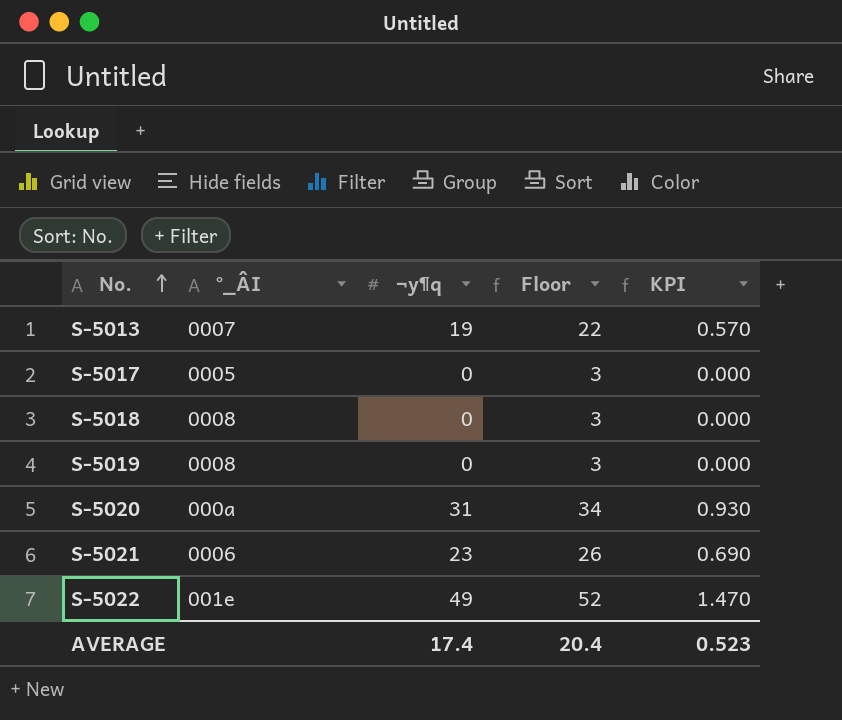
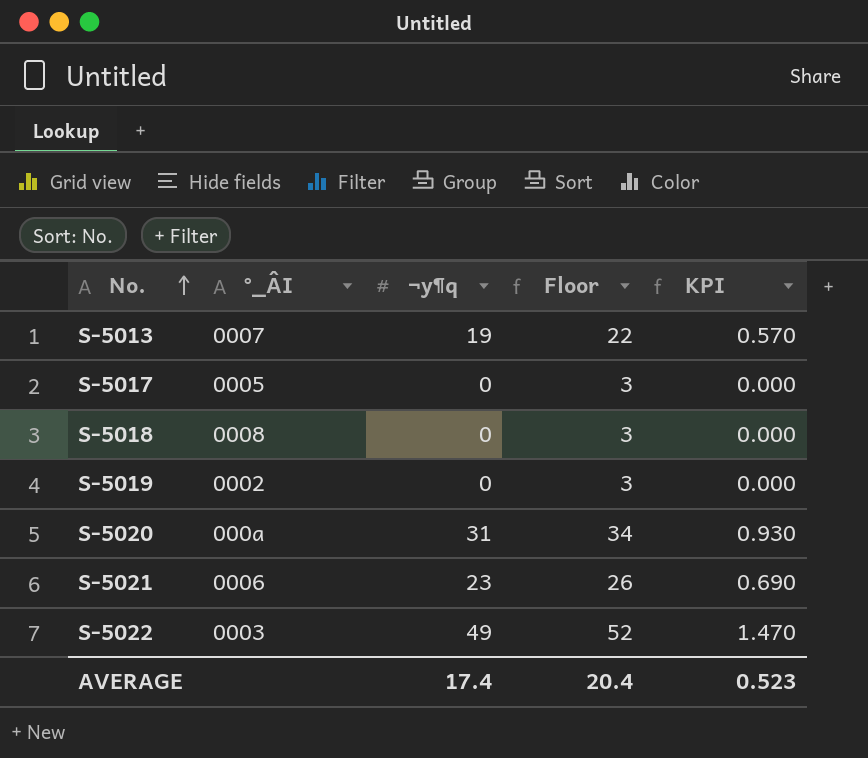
S-5019 | °_ÂI: 0008 -> 0002
S-5022 | °_ÂI: 001e -> 0003

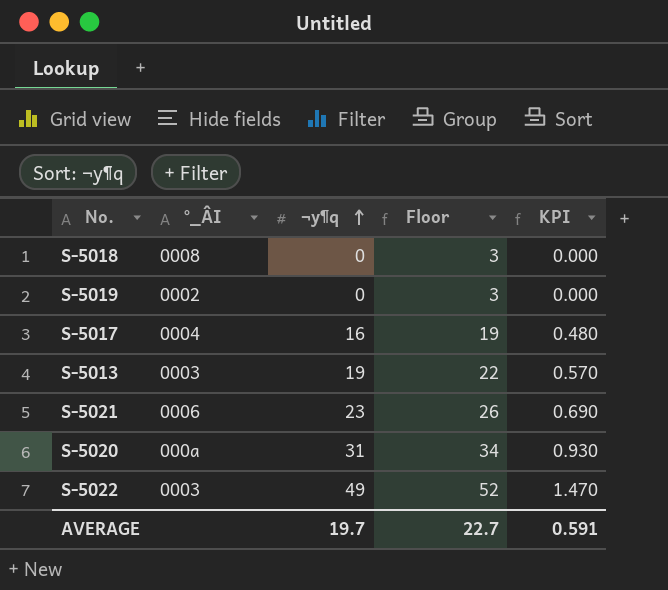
row order: No. ascending -> ¬y¶q ascending
S-5017 | °_ÂI: 0005 -> 0004
S-5017 | ¬y¶q: 0 -> 16
S-5017 | Floor: 3 -> 19
S-5017 | KPI: 0.000 -> 0.480
S-5013 | °_ÂI: 0007 -> 0003
AVERAGE | ¬y¶q: 17.4 -> 19.7
AVERAGE | Floor: 20.4 -> 22.7
AVERAGE | KPI: 0.523 -> 0.591

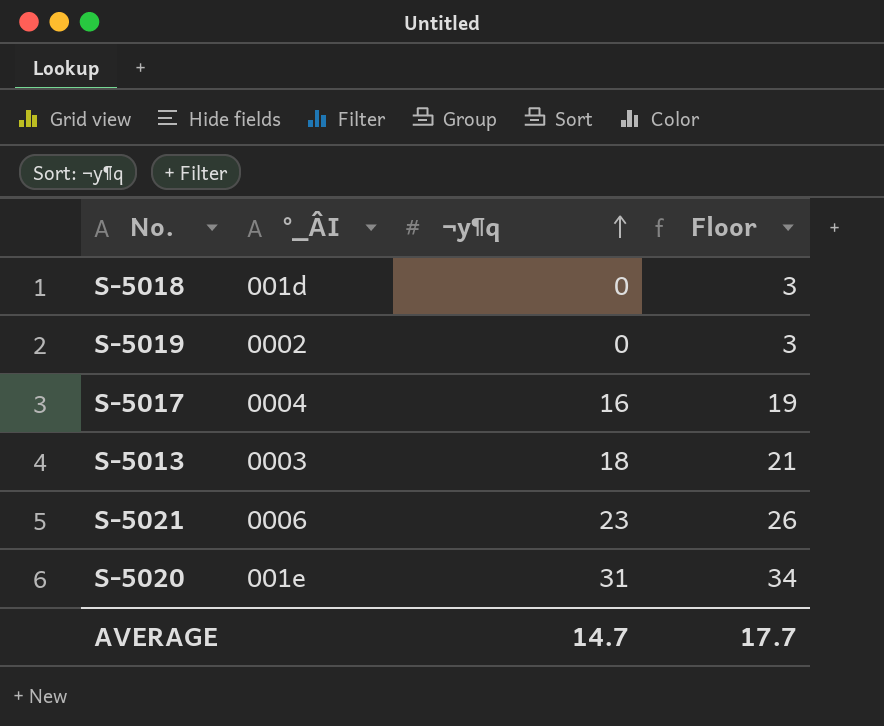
column KPI | formula: [¬y¶q] * 0.03 -> none
row S-5022: 0003 | 49 | 52 | 1.470 -> none
S-5018 | °_ÂI: 0008 -> 001d
S-5013 | ¬y¶q: 19 -> 18
S-5013 | Floor: 22 -> 21
S-5020 | °_ÂI: 000a -> 001e
AVERAGE | ¬y¶q: 19.7 -> 14.7
AVERAGE | Floor: 22.7 -> 17.7

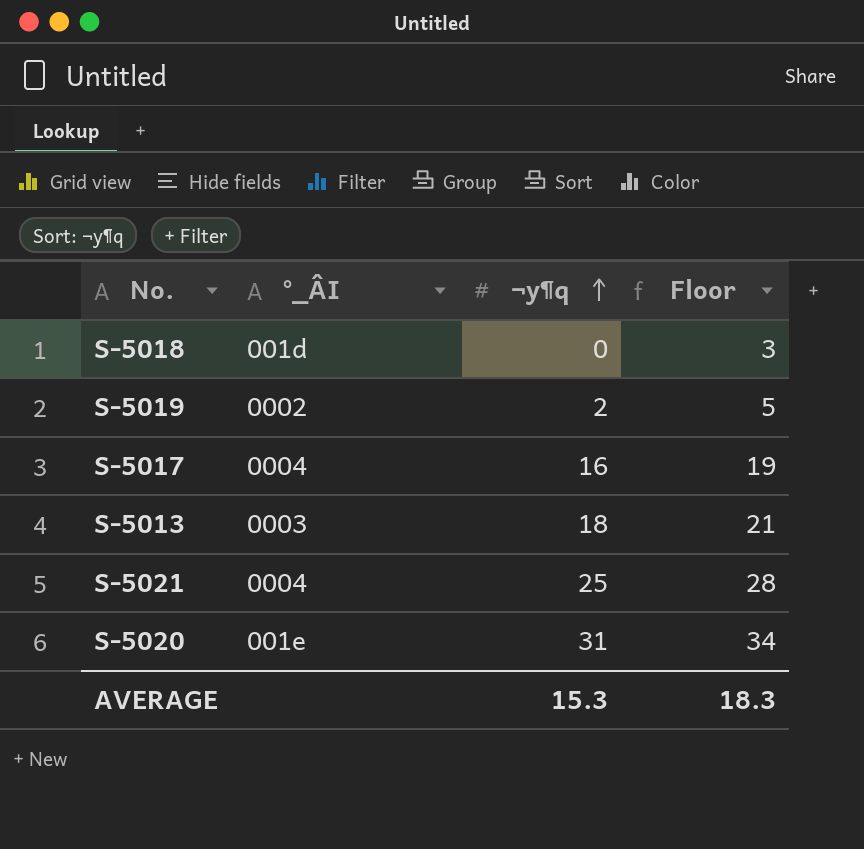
S-5019 | ¬y¶q: 0 -> 2
S-5019 | Floor: 3 -> 5
S-5021 | °_ÂI: 0006 -> 0004
S-5021 | ¬y¶q: 23 -> 25
S-5021 | Floor: 26 -> 28
AVERAGE | ¬y¶q: 14.7 -> 15.3
AVERAGE | Floor: 17.7 -> 18.3

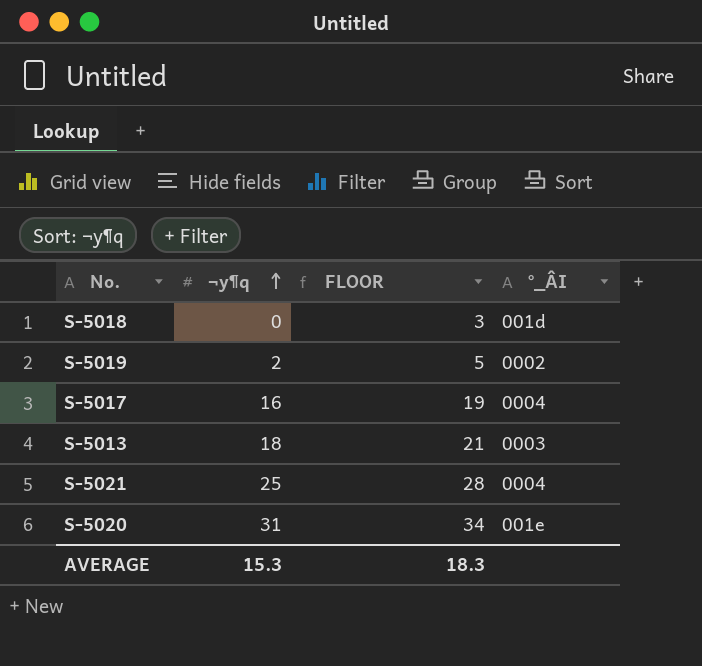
column name: Floor -> FLOOR
column °_ÂI | position: 2 -> 4

